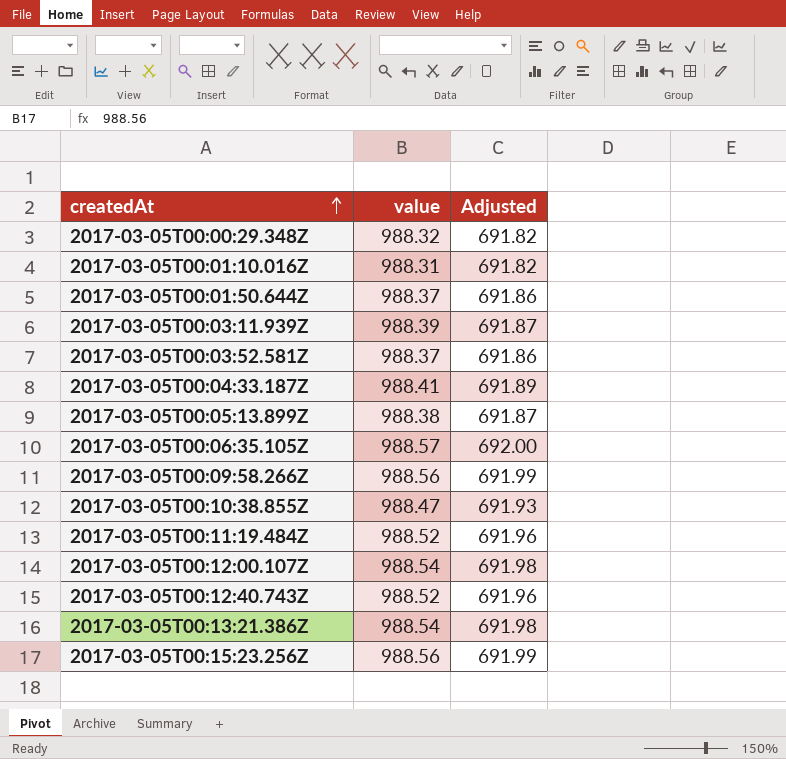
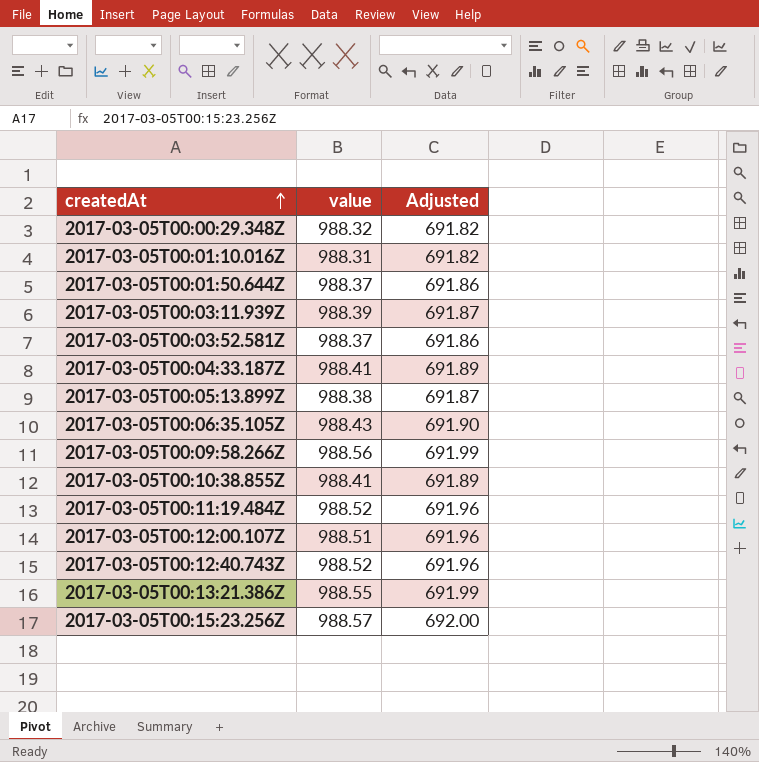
2017-03-05T00:06:35.105Z | value: 988.57 -> 988.43
2017-03-05T00:06:35.105Z | Adjusted: 692.00 -> 691.90
2017-03-05T00:10:38.855Z | value: 988.47 -> 988.41
2017-03-05T00:10:38.855Z | Adjusted: 691.93 -> 691.89
2017-03-05T00:12:00.107Z | value: 988.54 -> 988.51
2017-03-05T00:12:00.107Z | Adjusted: 691.98 -> 691.96
2017-03-05T00:13:21.386Z | value: 988.54 -> 988.55
2017-03-05T00:13:21.386Z | Adjusted: 691.98 -> 691.99
2017-03-05T00:15:23.256Z | value: 988.56 -> 988.57
2017-03-05T00:15:23.256Z | Adjusted: 691.99 -> 692.00

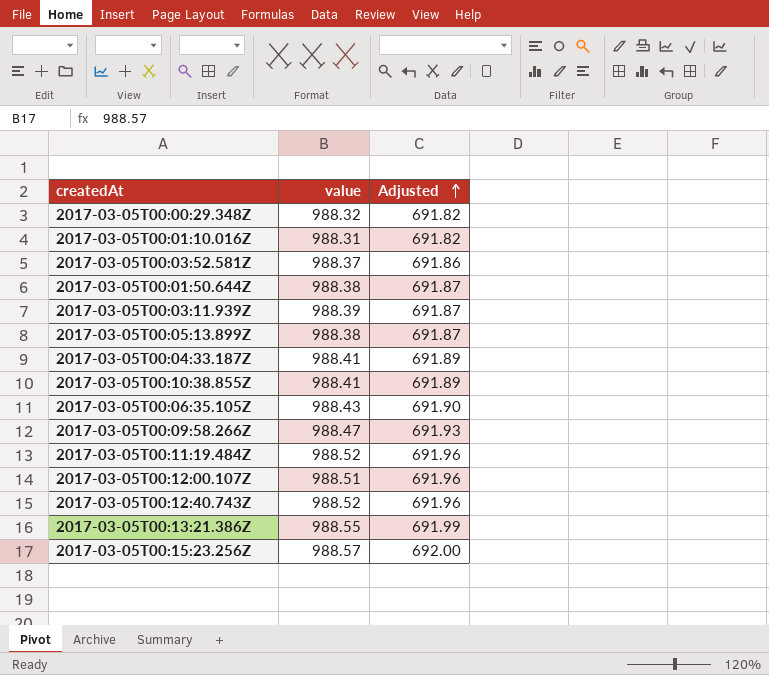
row order: createdAt ascending -> Adjusted ascending
2017-03-05T00:01:50.644Z | value: 988.37 -> 988.38
2017-03-05T00:01:50.644Z | Adjusted: 691.86 -> 691.87
2017-03-05T00:09:58.266Z | value: 988.56 -> 988.47
2017-03-05T00:09:58.266Z | Adjusted: 691.99 -> 691.93

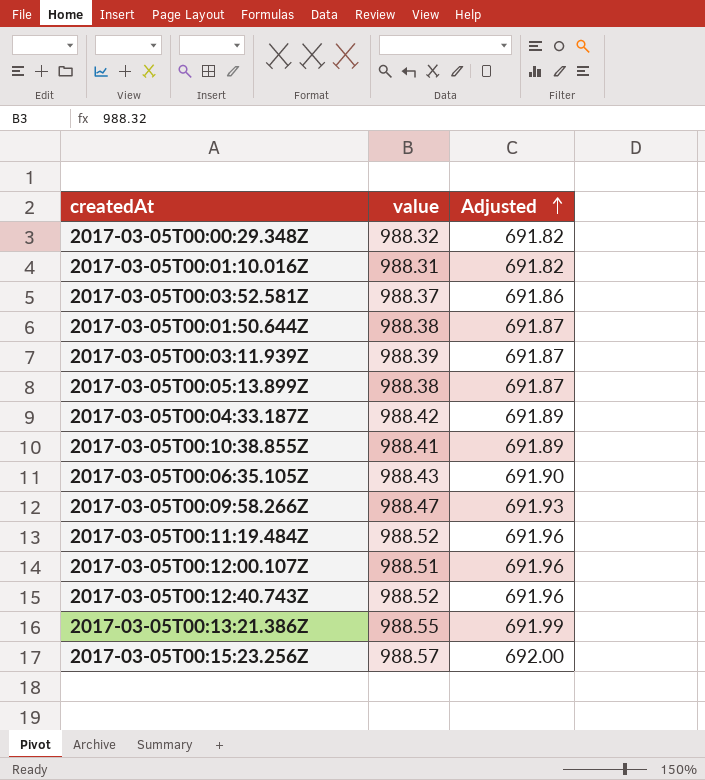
2017-03-05T00:04:33.187Z | value: 988.41 -> 988.42

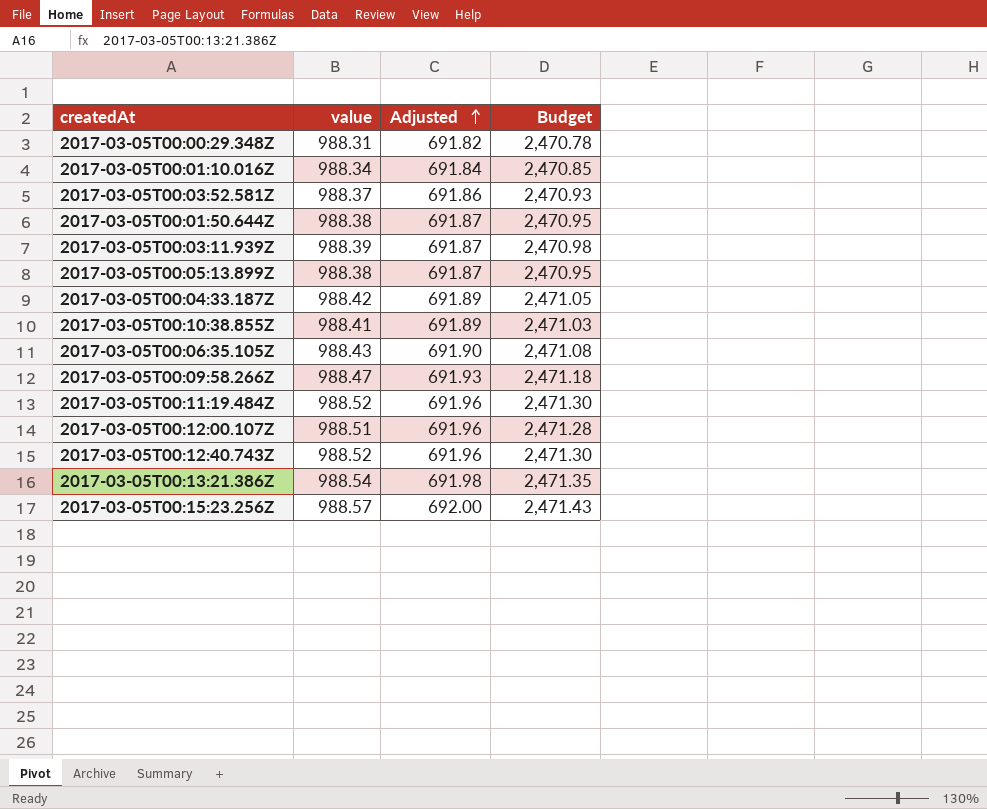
column Budget | formula: none -> [value] * 2.5
2017-03-05T00:00:29.348Z | value: 988.32 -> 988.31
2017-03-05T00:01:10.016Z | value: 988.31 -> 988.34
2017-03-05T00:01:10.016Z | Adjusted: 691.82 -> 691.84
2017-03-05T00:13:21.386Z | value: 988.55 -> 988.54
2017-03-05T00:13:21.386Z | Adjusted: 691.99 -> 691.98

